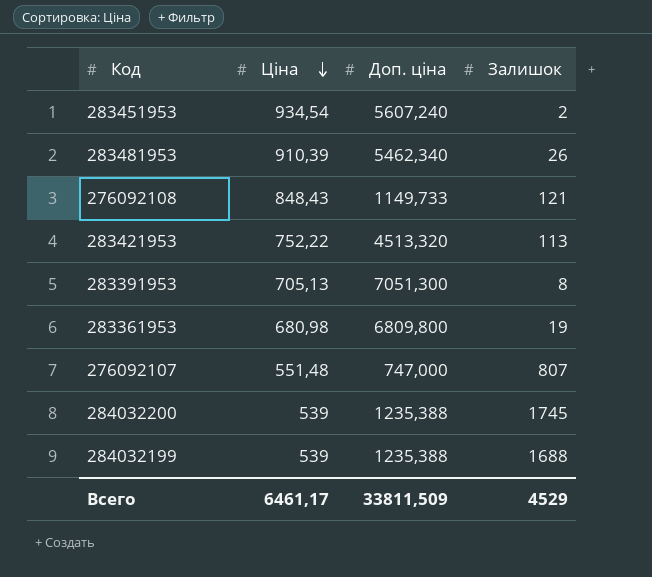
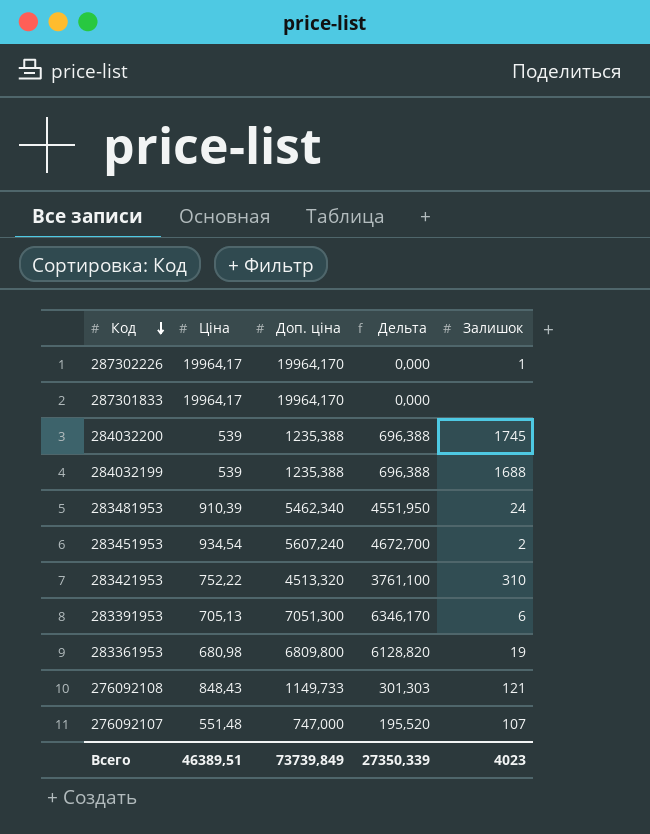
row order: Ціна descending -> Код descending
column Дельта | formula: none -> [Доп. ціна] - [Ціна]
row 287302226: none -> 19964,17 | 19964,170 | 0,000 | 1
row 287301833: none -> 19964,17 | 19964,170 | 0,000 | none
283481953 | Залишок: 26 -> 24
283421953 | Залишок: 113 -> 310
283391953 | Залишок: 8 -> 6
276092107 | Залишок: 807 -> 107
Всего | Ціна: 6461,17 -> 46389,51
Всего | Доп. ціна: 33811,509 -> 73739,849
Всего | Залишок: 4529 -> 4023

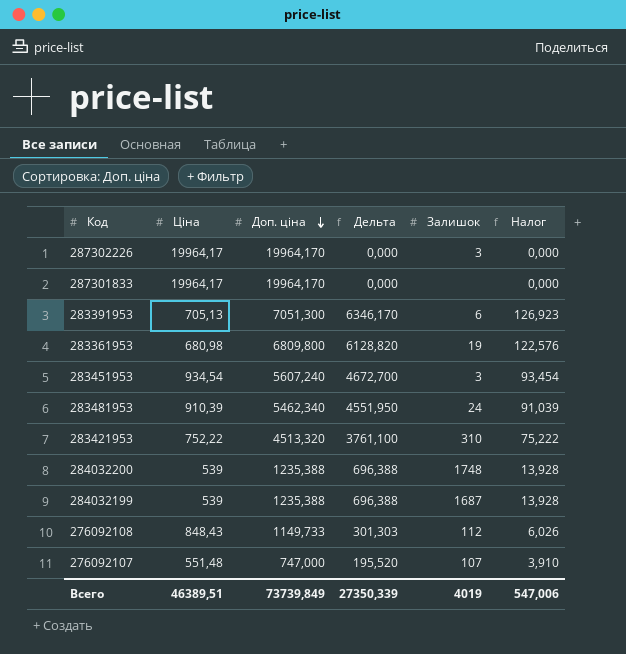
row order: Код descending -> Доп. ціна descending
column Налог | formula: none -> [Дельта] * 0,02
287302226 | Залишок: 1 -> 3
283451953 | Залишок: 2 -> 3
284032200 | Залишок: 1745 -> 1748
284032199 | Залишок: 1688 -> 1687
276092108 | Залишок: 121 -> 112
Всего | Залишок: 4023 -> 4019

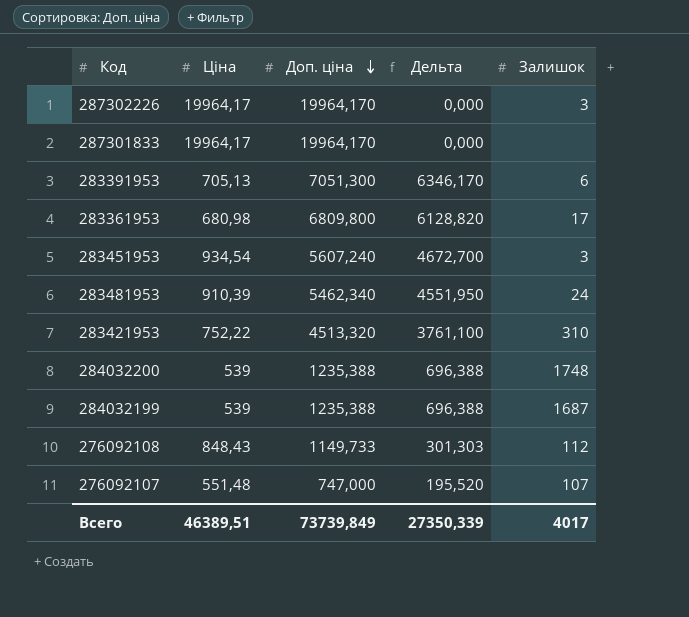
column Налог | formula: [Дельта] * 0,02 -> none
283361953 | Залишок: 19 -> 17
Всего | Залишок: 4019 -> 4017

